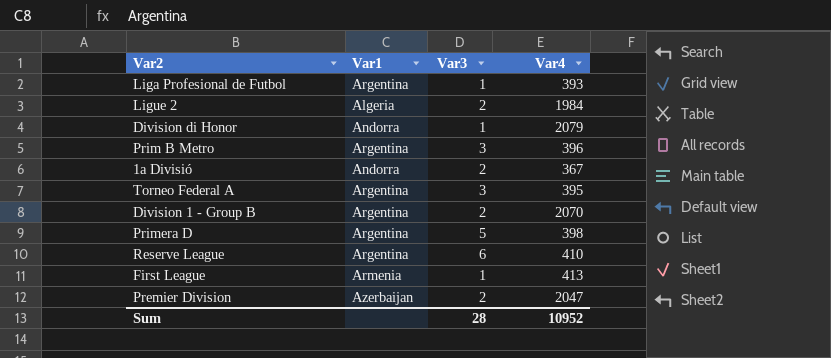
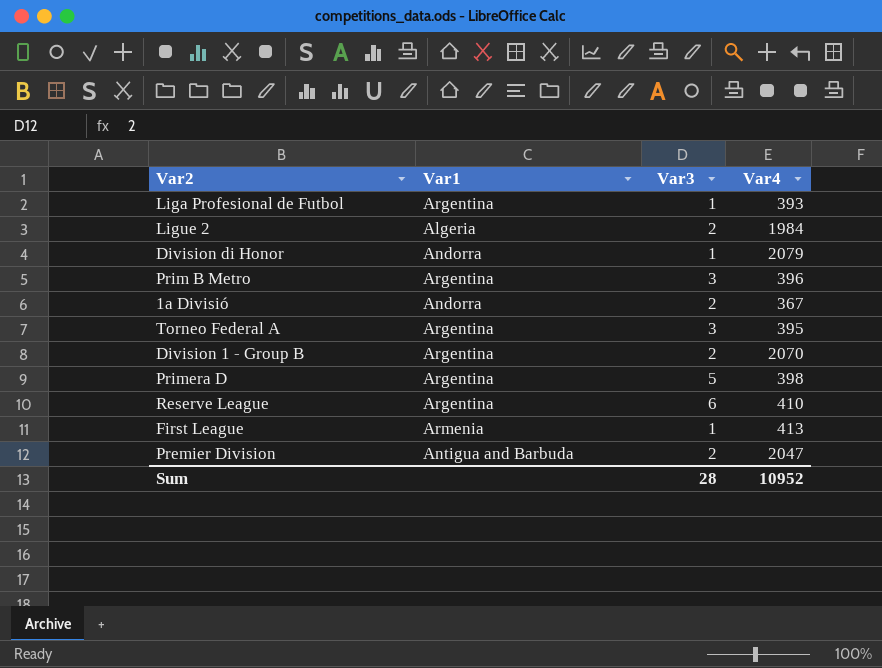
Premier Division | Var1: Azerbaijan -> Antigua and Barbuda

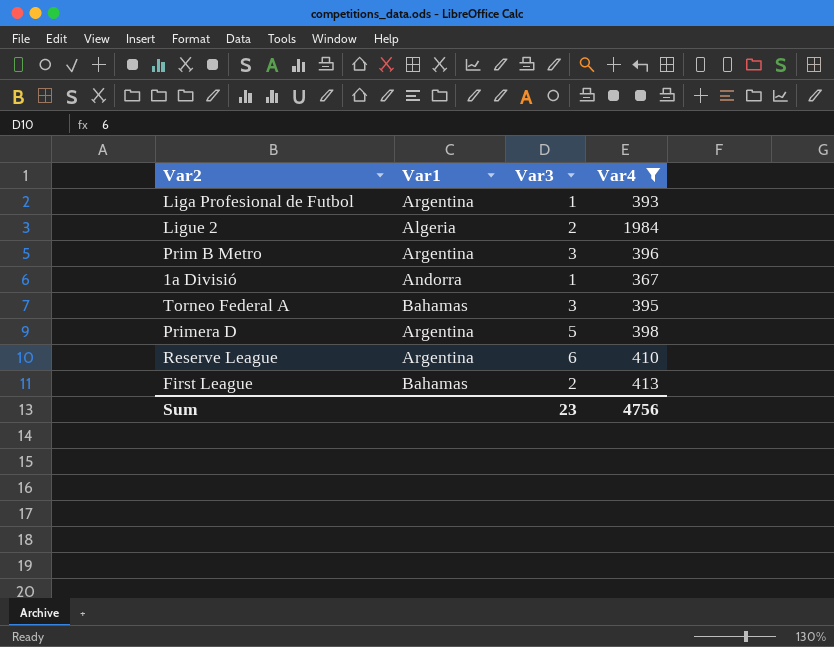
filter: none -> Var4 <= 1984
1a Divisió | Var3: 2 -> 1
Torneo Federal A | Var1: Argentina -> Bahamas
First League | Var1: Armenia -> Bahamas
First League | Var3: 1 -> 2
Sum | Var3: 28 -> 23
Sum | Var4: 10952 -> 4756

